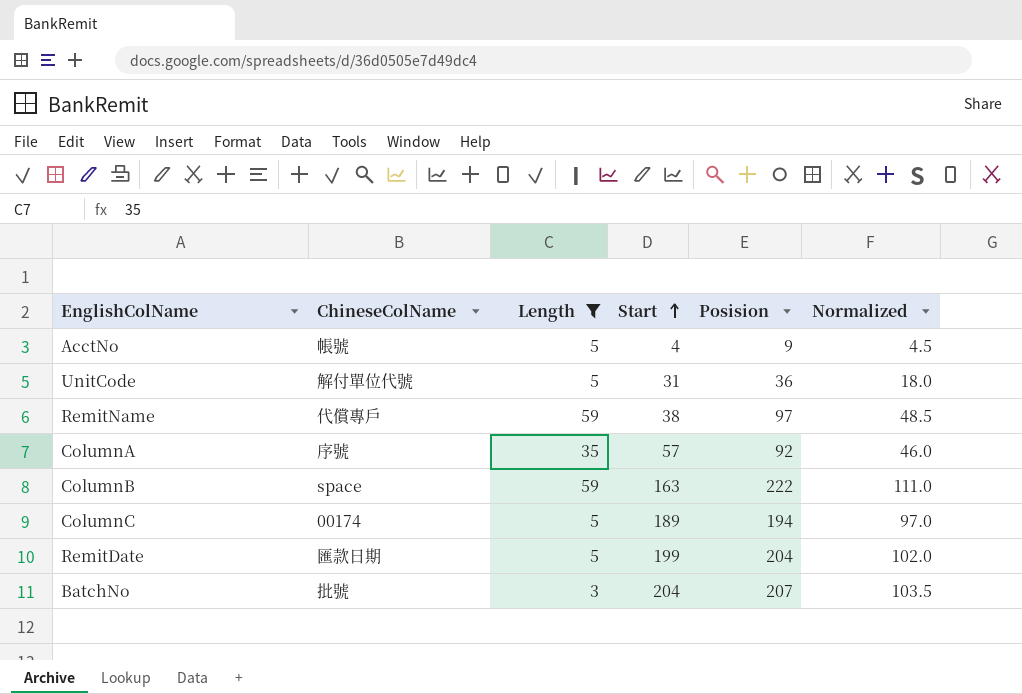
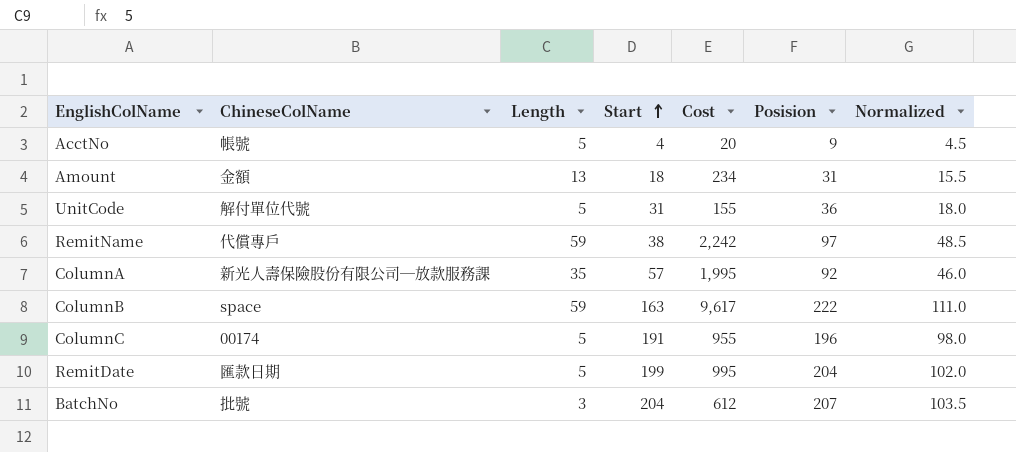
filter: Length != 13 -> none
column Cost | formula: none -> [Length] * [Start]
ColumnA | ChineseColName: 序號 -> 新光人壽保險股份有限公司─放款服務課
ColumnC | Start: 189 -> 191
ColumnC | Posision: 194 -> 196
ColumnC | Normalized: 97.0 -> 98.0

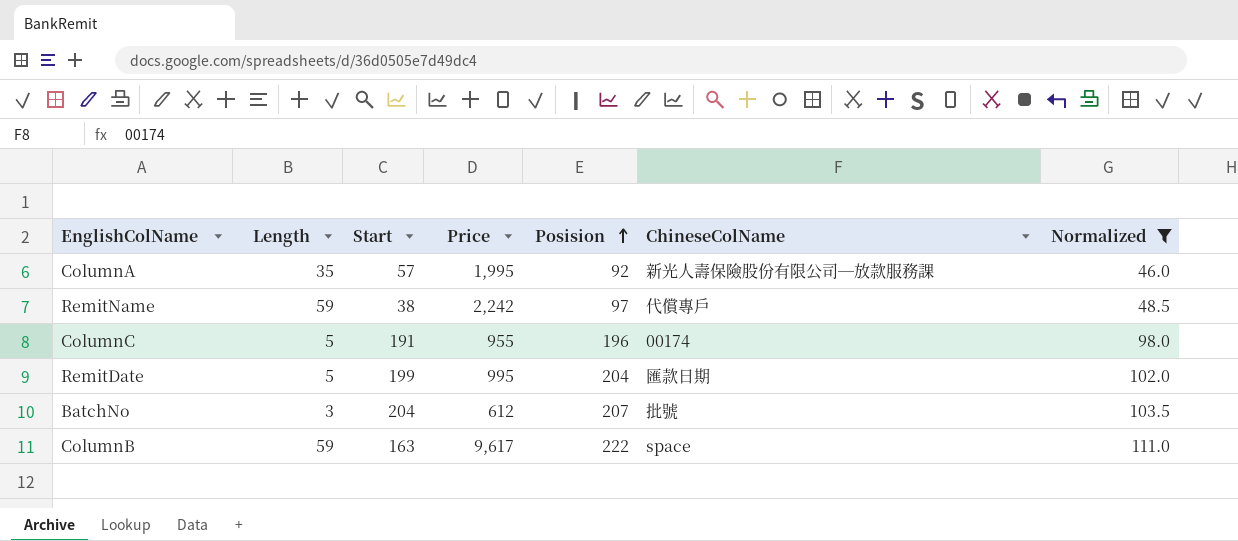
filter: none -> Normalized >= 46.0
row order: Start ascending -> Posision ascending
column name: Cost -> Price
column ChineseColName | position: 2 -> 6

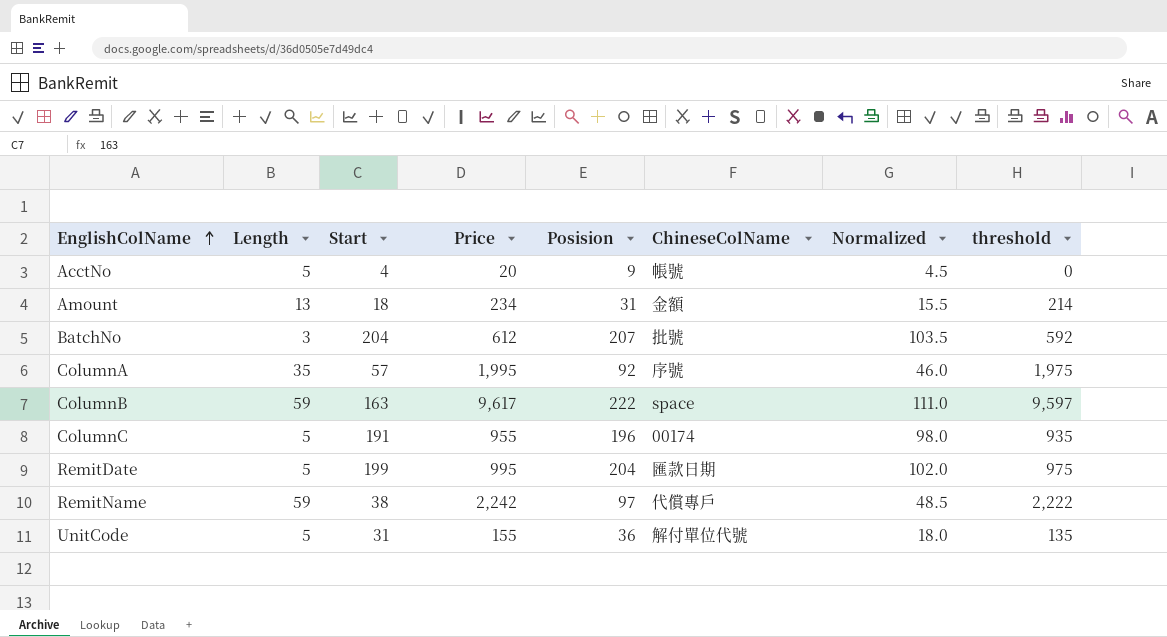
filter: Normalized >= 46.0 -> none
row order: Posision ascending -> EnglishColName ascending
column threshold | formula: none -> [Price] - 20
ColumnA | ChineseColName: 新光人壽保險股份有限公司─放款服務課 -> 序號

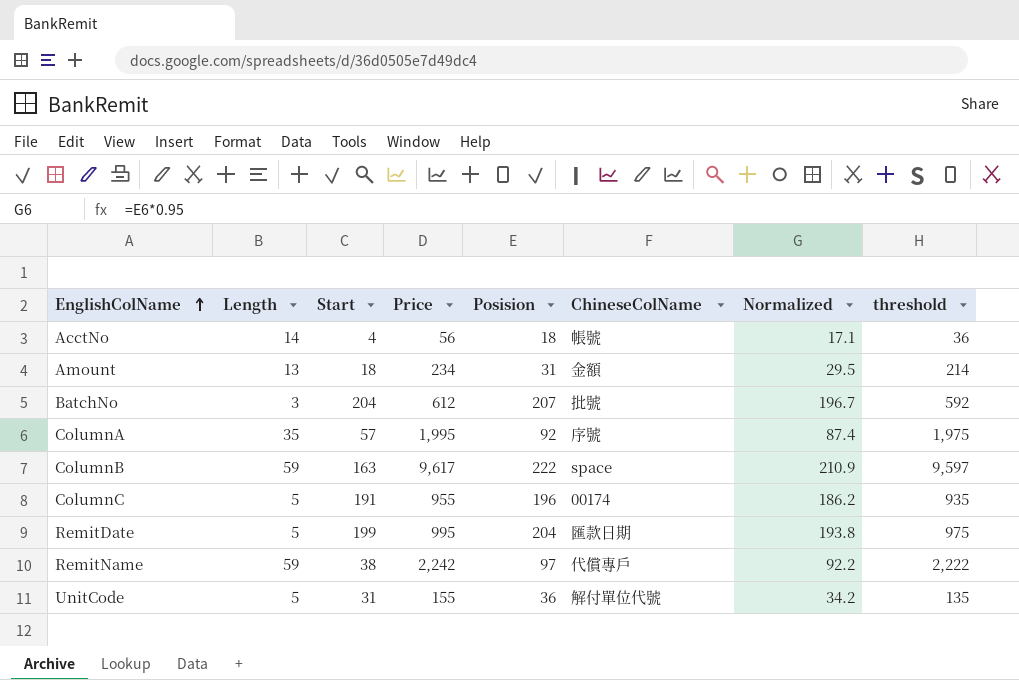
column Normalized | formula: [Posision] * 0.5 -> [Posision] * 0.95
AcctNo | Length: 5 -> 14
AcctNo | Price: 20 -> 56
AcctNo | Posision: 9 -> 18
AcctNo | threshold: 0 -> 36

